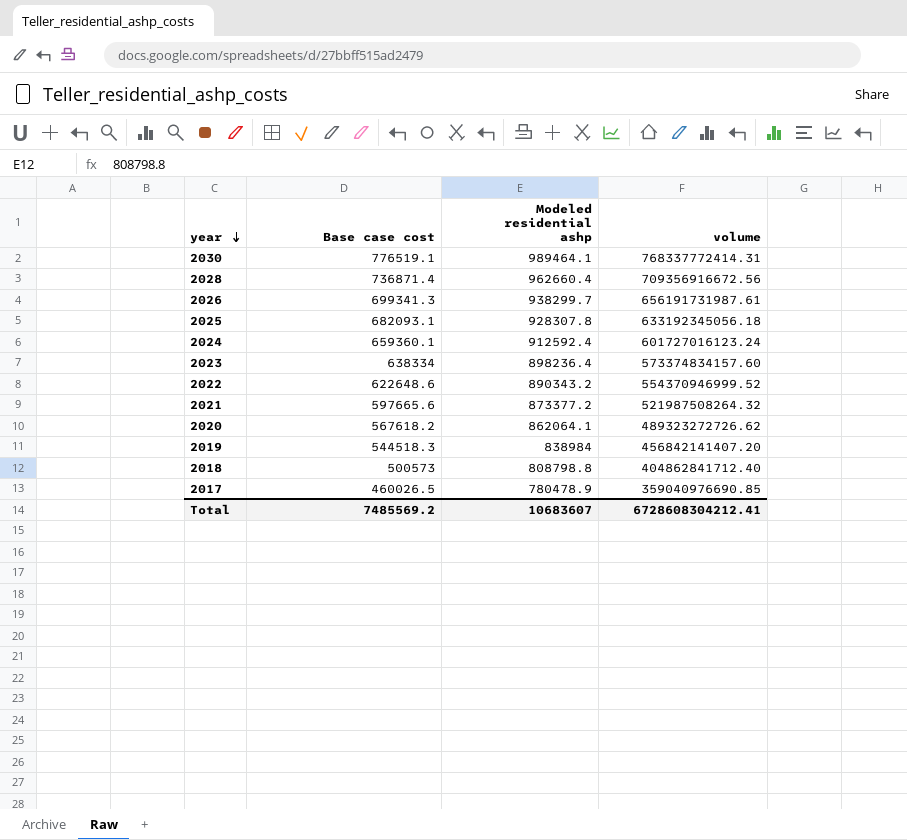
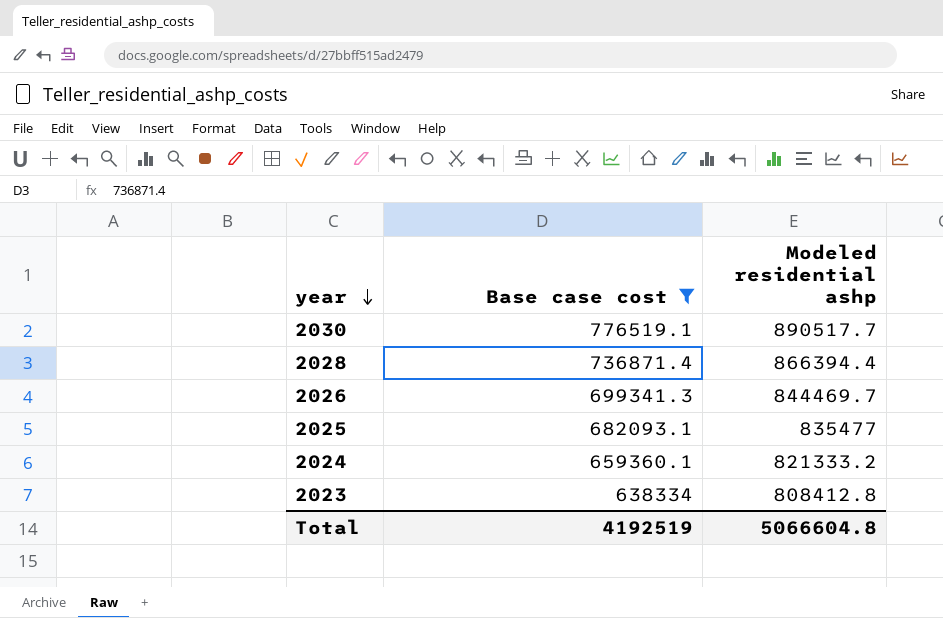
filter: none -> Base case cost >= 638334
column volume | formula: [Base case cost] * [Modeled residential ashp] -> none
2030 | Modeled residential ashp: 989464.1 -> 890517.7
2028 | Modeled residential ashp: 962660.4 -> 866394.4
2026 | Modeled residential ashp: 938299.7 -> 844469.7
2025 | Modeled residential ashp: 928307.8 -> 835477
2024 | Modeled residential ashp: 912592.4 -> 821333.2
2023 | Modeled residential ashp: 898236.4 -> 808412.8
Total | Base case cost: 7485569.2 -> 4192519
Total | Modeled residential ashp: 10683607 -> 5066604.8

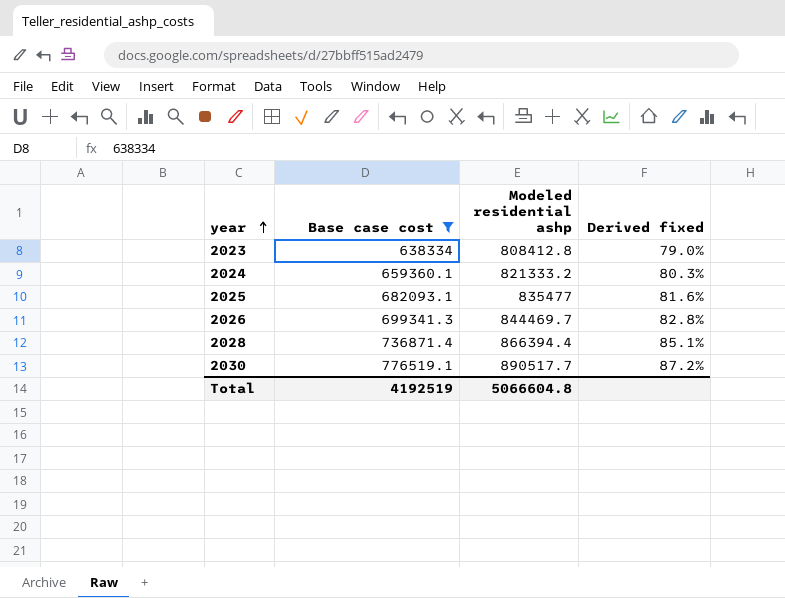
row order: year descending -> year ascending
column Derived fixed | formula: none -> [Base case cost] / [Modeled residential ashp]

